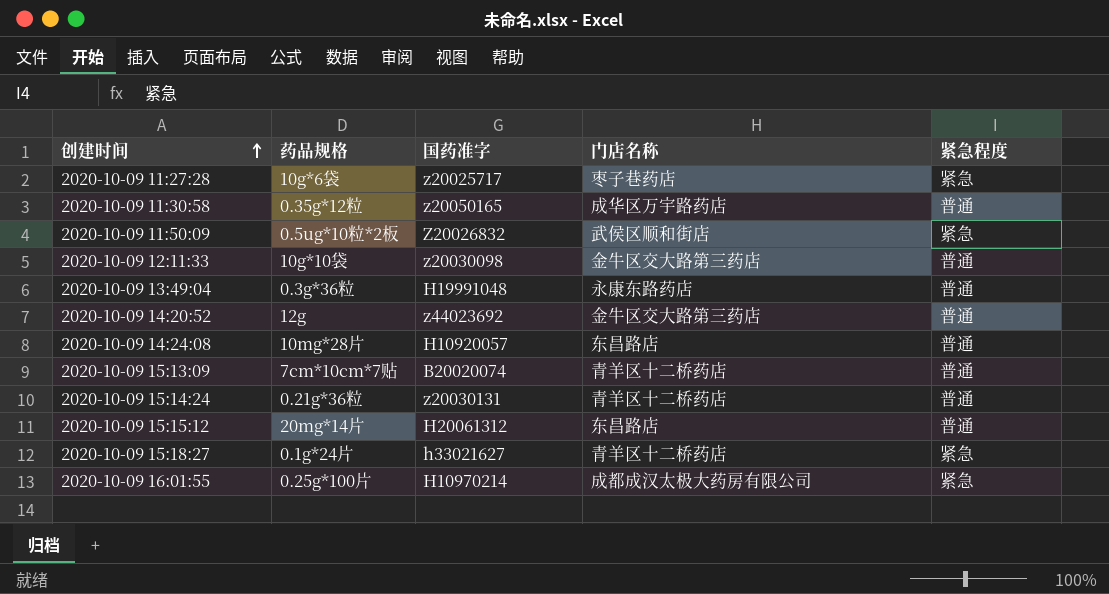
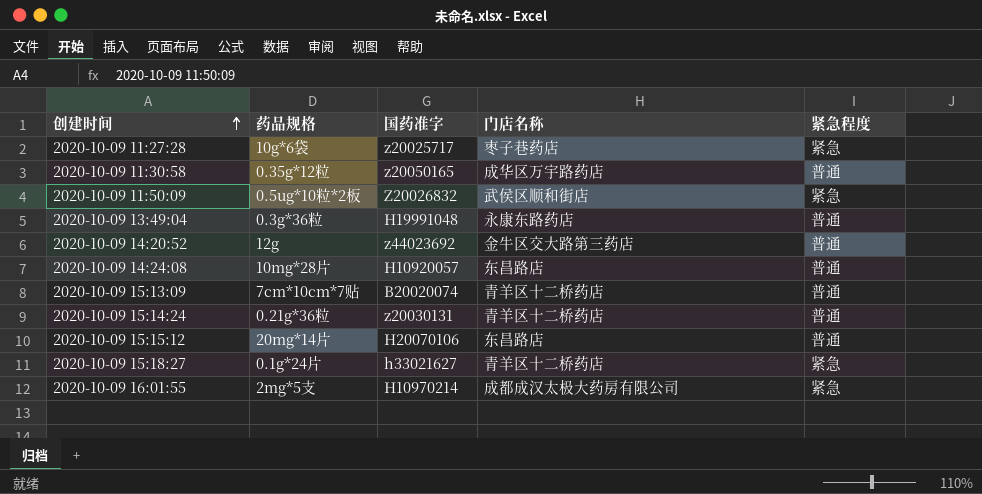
row 2020-10-09 12:11:33: 10g*10袋 | z20030098 | 金牛区交大路第三药店 | 普通 -> none
2020-10-09 15:15:12 | 国药准字: H20061312 -> H20070106
2020-10-09 16:01:55 | 药品规格: 0.25g*100片 -> 2mg*5支

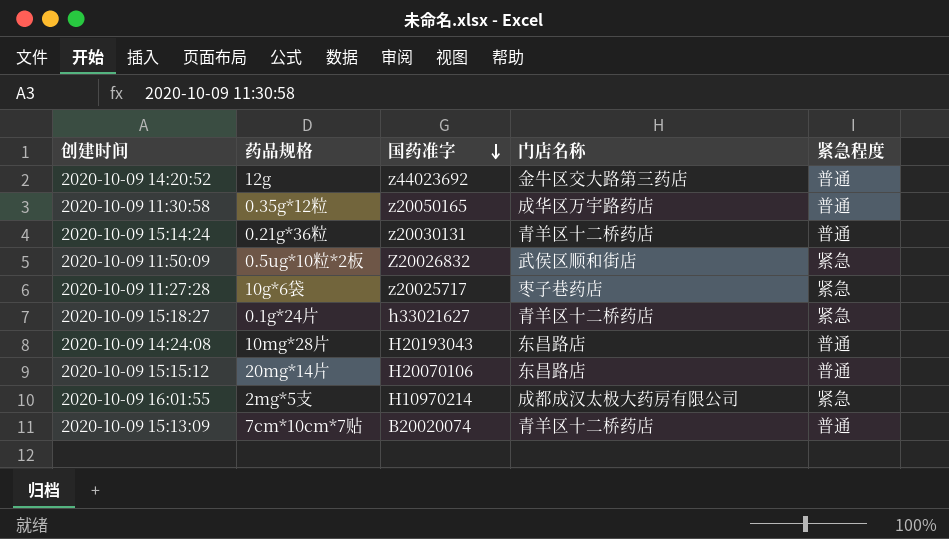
row order: 创建时间 ascending -> 国药准字 descending
row 2020-10-09 13:49:04: 0.3g*36粒 | H19991048 | 永康东路药店 | 普通 -> none
2020-10-09 14:24:08 | 国药准字: H10920057 -> H20193043

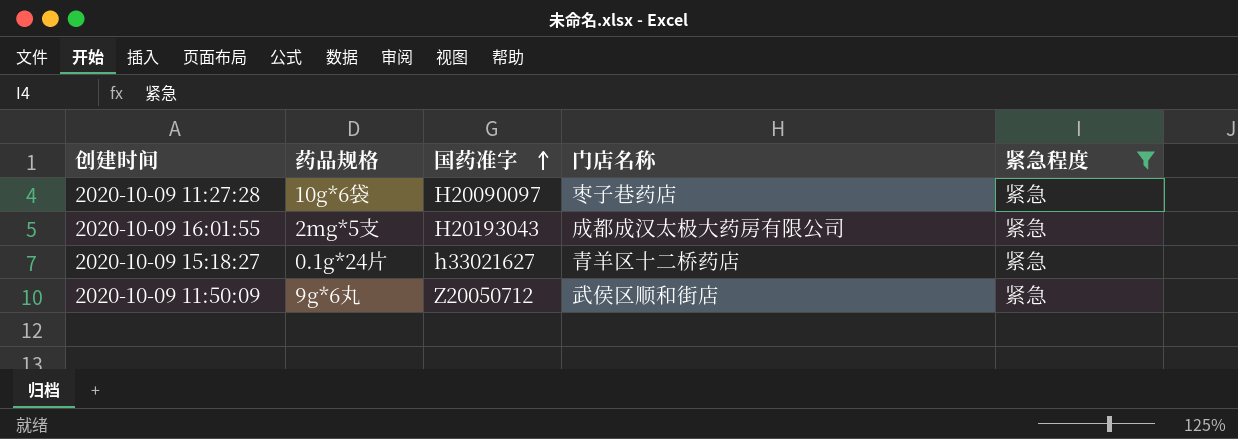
filter: none -> 紧急程度 = 紧急
row order: 国药准字 descending -> 国药准字 ascending
2020-10-09 11:27:28 | 国药准字: z20025717 -> H20090097
2020-10-09 16:01:55 | 国药准字: H10970214 -> H20193043
2020-10-09 11:50:09 | 药品规格: 0.5ug*10粒*2板 -> 9g*6丸
2020-10-09 11:50:09 | 国药准字: Z20026832 -> Z20050712

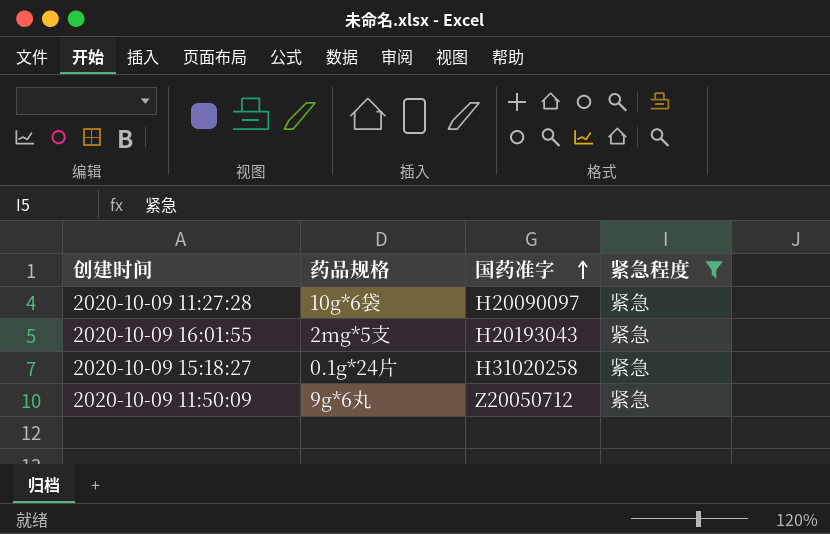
column 门店名称 | position: 4 -> none
2020-10-09 15:18:27 | 国药准字: h33021627 -> H31020258

